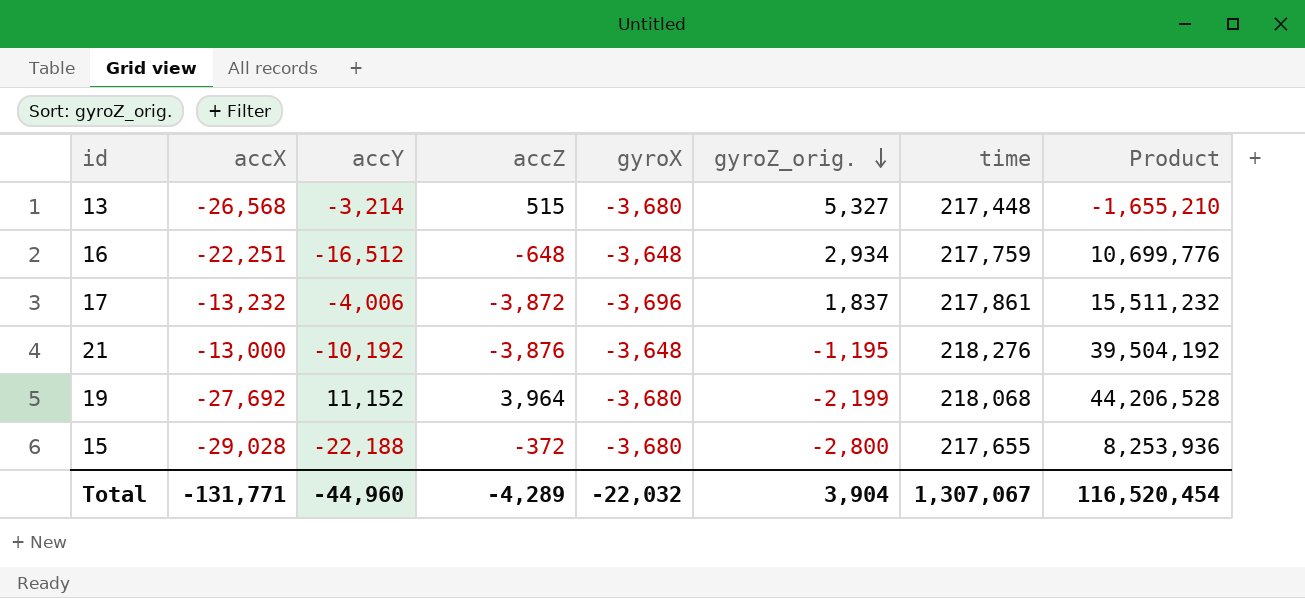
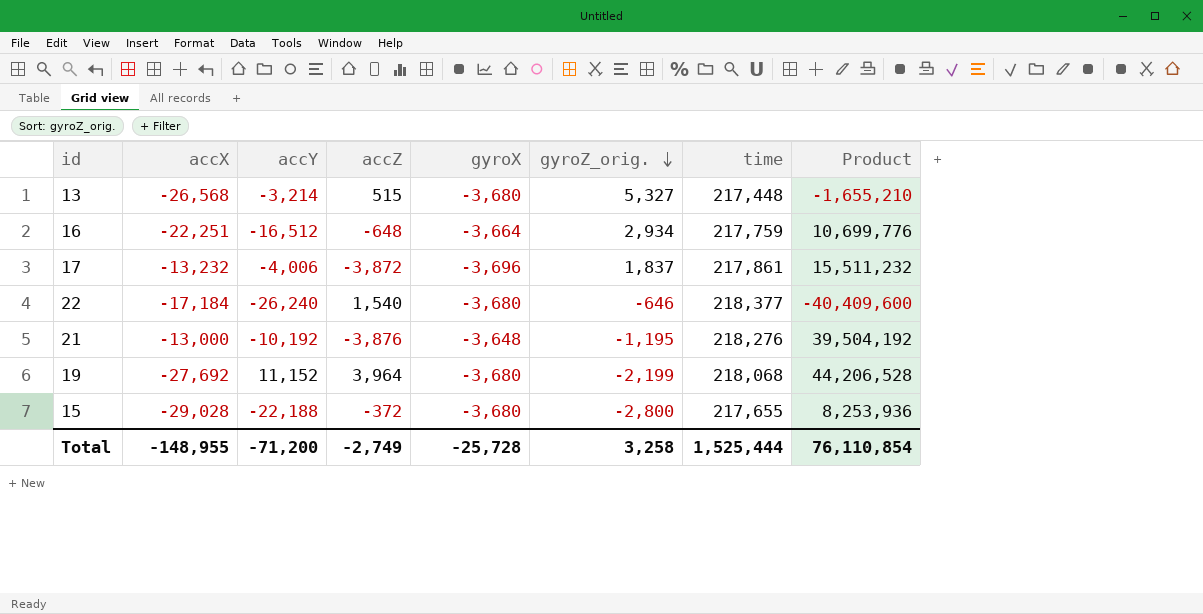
16 | gyroX: -3,648 -> -3,664
row 22: none -> -17,184 | -26,240 | 1,540 | -3,680 | -646 | 218,377 | -40,409,600
Total | accX: -131,771 -> -148,955
Total | accY: -44,960 -> -71,200
Total | accZ: -4,289 -> -2,749
Total | gyroX: -22,032 -> -25,728
Total | gyroZ_orig.: 3,904 -> 3,258
Total | time: 1,307,067 -> 1,525,444
Total | Product: 116,520,454 -> 76,110,854

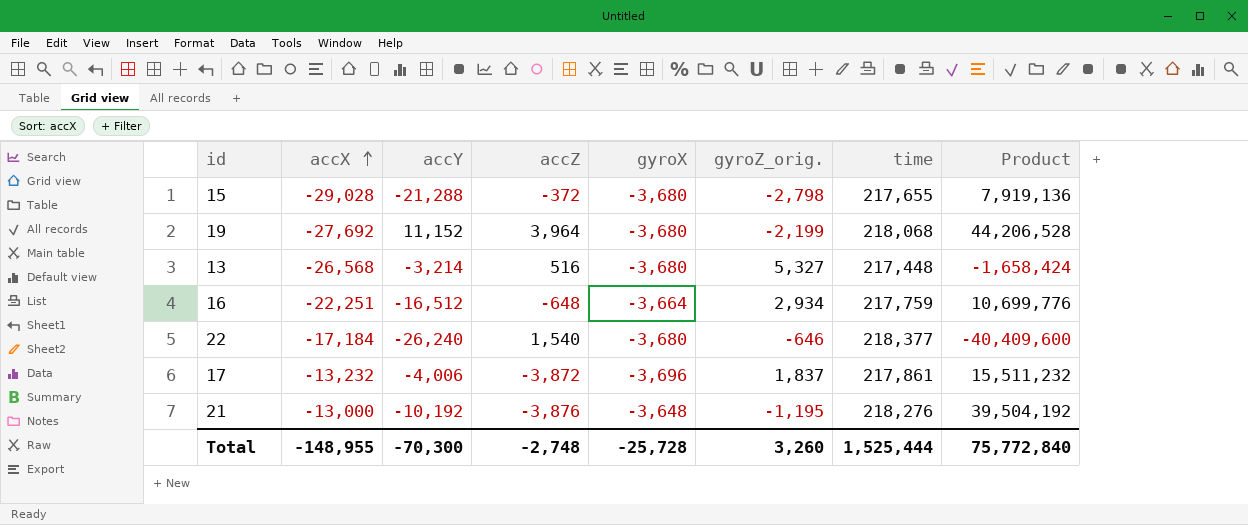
row order: gyroZ_orig. descending -> accX ascending
15 | accY: -22,188 -> -21,288
15 | gyroZ_orig.: -2,800 -> -2,798
15 | Product: 8,253,936 -> 7,919,136
13 | accZ: 515 -> 516
13 | Product: -1,655,210 -> -1,658,424
Total | accY: -71,200 -> -70,300
Total | accZ: -2,749 -> -2,748
Total | gyroZ_orig.: 3,258 -> 3,260
Total | Product: 76,110,854 -> 75,772,840

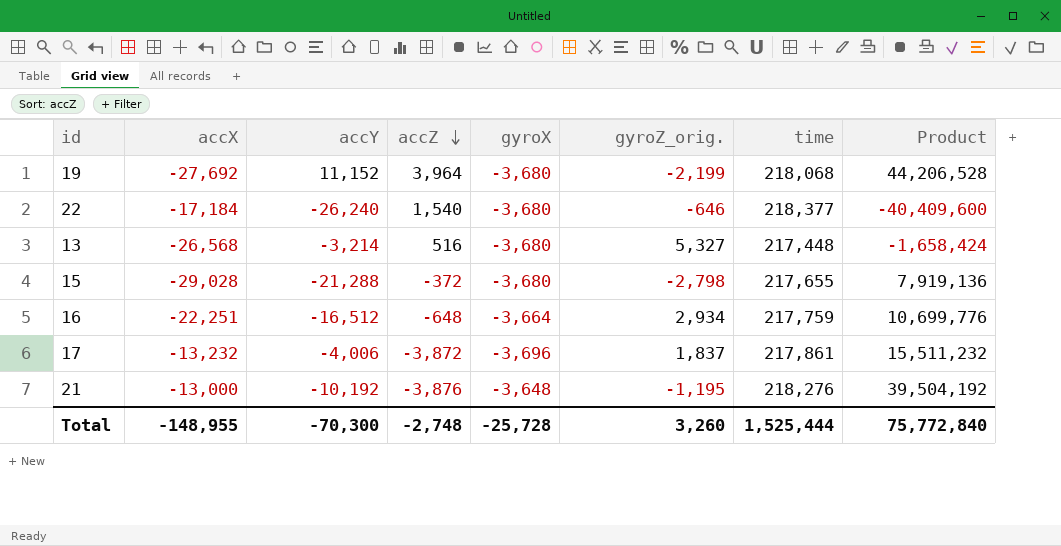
row order: accX ascending -> accZ descending

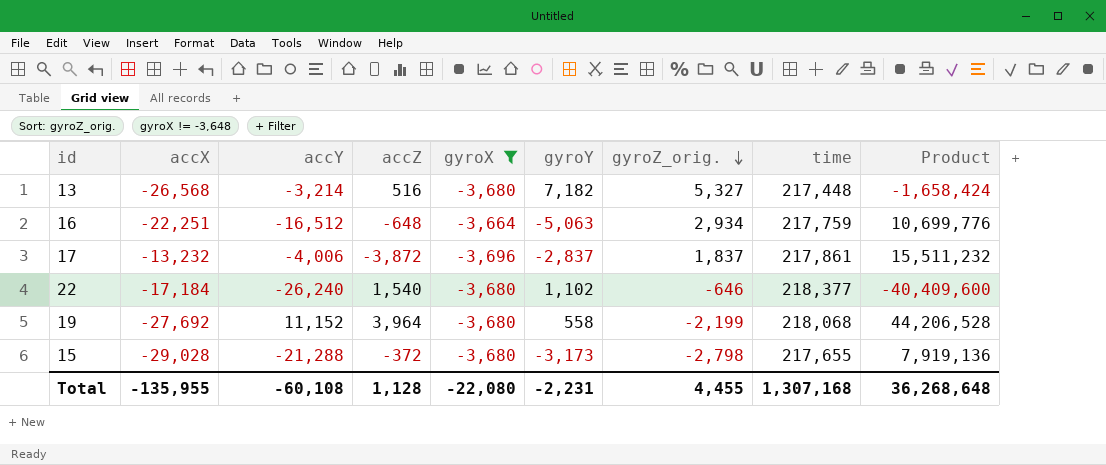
filter: none -> gyroX != -3,648
row order: accZ descending -> gyroZ_orig. descending
column gyroY | position: none -> 6
Total | accX: -148,955 -> -135,955
Total | accY: -70,300 -> -60,108
Total | accZ: -2,748 -> 1,128
Total | gyroX: -25,728 -> -22,080
Total | gyroZ_orig.: 3,260 -> 4,455
Total | time: 1,525,444 -> 1,307,168
Total | Product: 75,772,840 -> 36,268,648

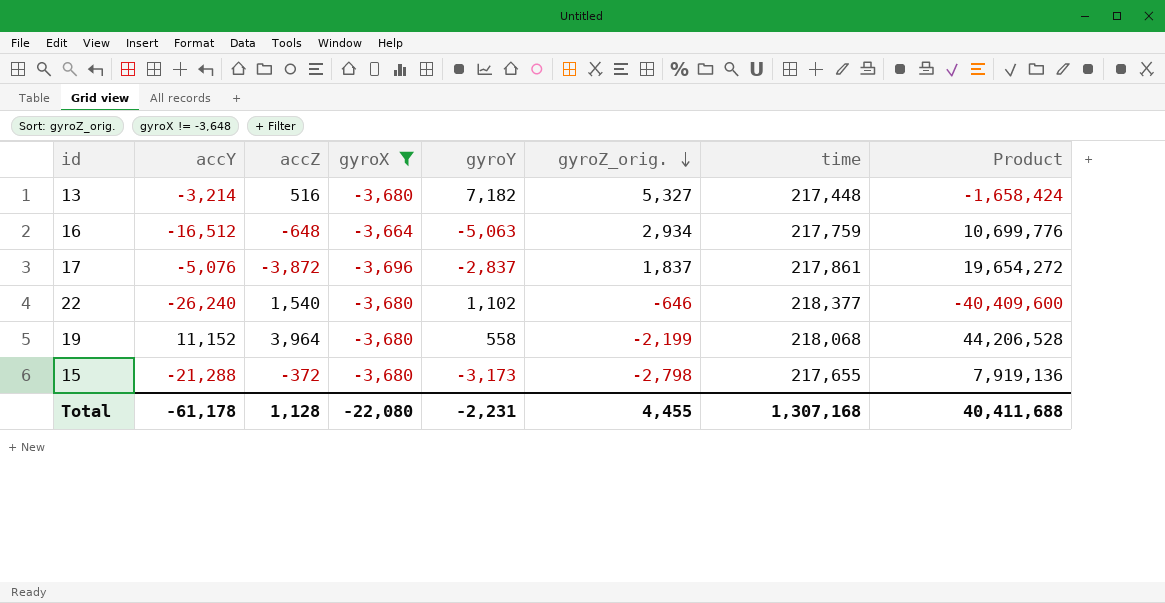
column accX | position: 2 -> none
17 | accY: -4,006 -> -5,076
17 | Product: 15,511,232 -> 19,654,272
Total | accY: -60,108 -> -61,178
Total | Product: 36,268,648 -> 40,411,688

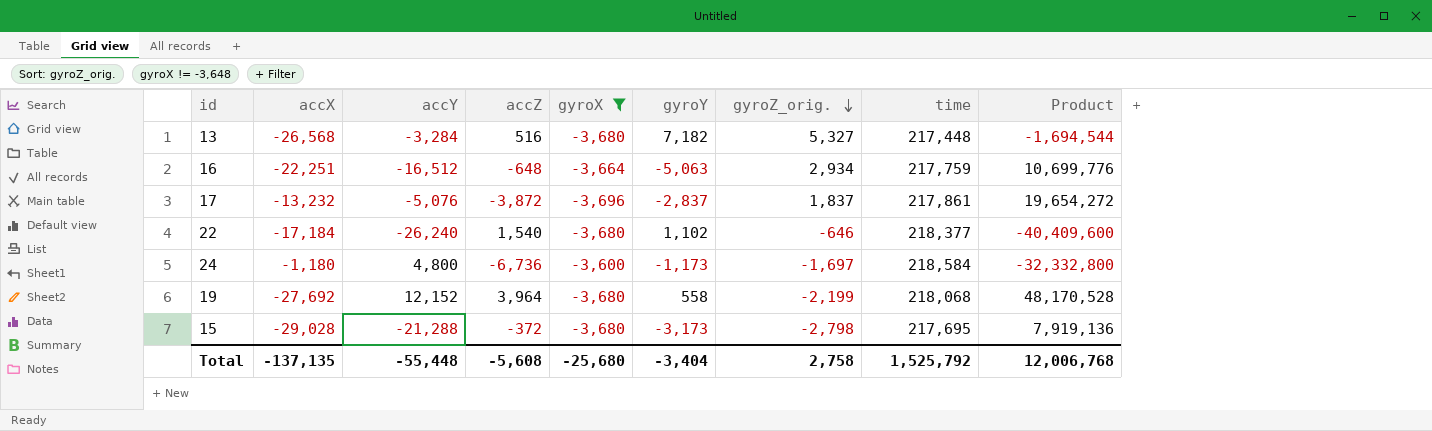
column accX | position: none -> 2
13 | accY: -3,214 -> -3,284
13 | Product: -1,658,424 -> -1,694,544
row 24: none -> -1,180 | 4,800 | -6,736 | -3,600 | -1,173 | -1,697 | 218,584 | -32,332,800
19 | accY: 11,152 -> 12,152
19 | Product: 44,206,528 -> 48,170,528
15 | time: 217,655 -> 217,695
Total | accY: -61,178 -> -55,448
Total | accZ: 1,128 -> -5,608
Total | gyroX: -22,080 -> -25,680
Total | gyroY: -2,231 -> -3,404
Total | gyroZ_orig.: 4,455 -> 2,758
Total | time: 1,307,168 -> 1,525,792
Total | Product: 40,411,688 -> 12,006,768

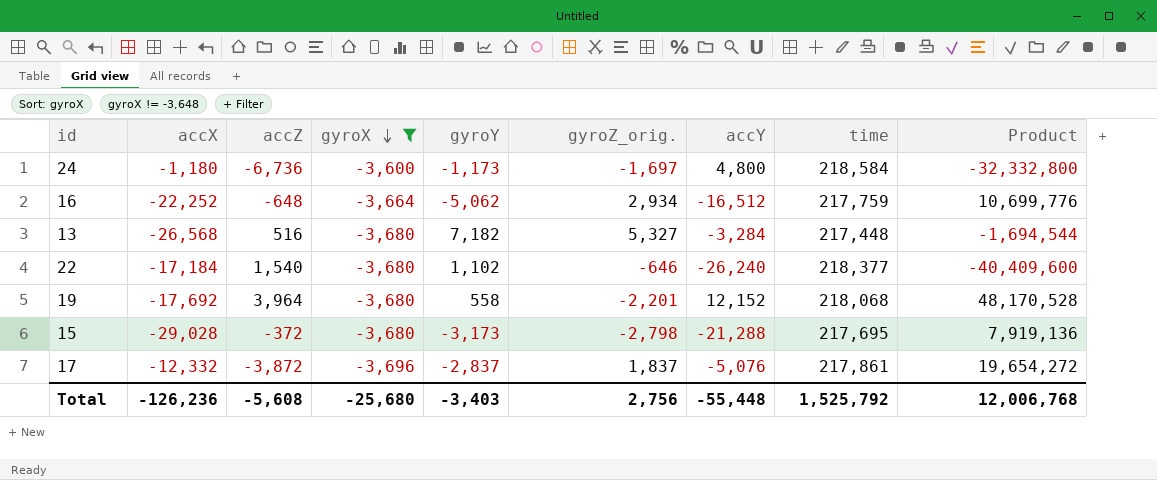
row order: gyroZ_orig. descending -> gyroX descending
column accY | position: 3 -> 7
16 | accX: -22,251 -> -22,252
16 | gyroY: -5,063 -> -5,062
19 | accX: -27,692 -> -17,692
19 | gyroZ_orig.: -2,199 -> -2,201
17 | accX: -13,232 -> -12,332
Total | accX: -137,135 -> -126,236
Total | gyroY: -3,404 -> -3,403
Total | gyroZ_orig.: 2,758 -> 2,756

